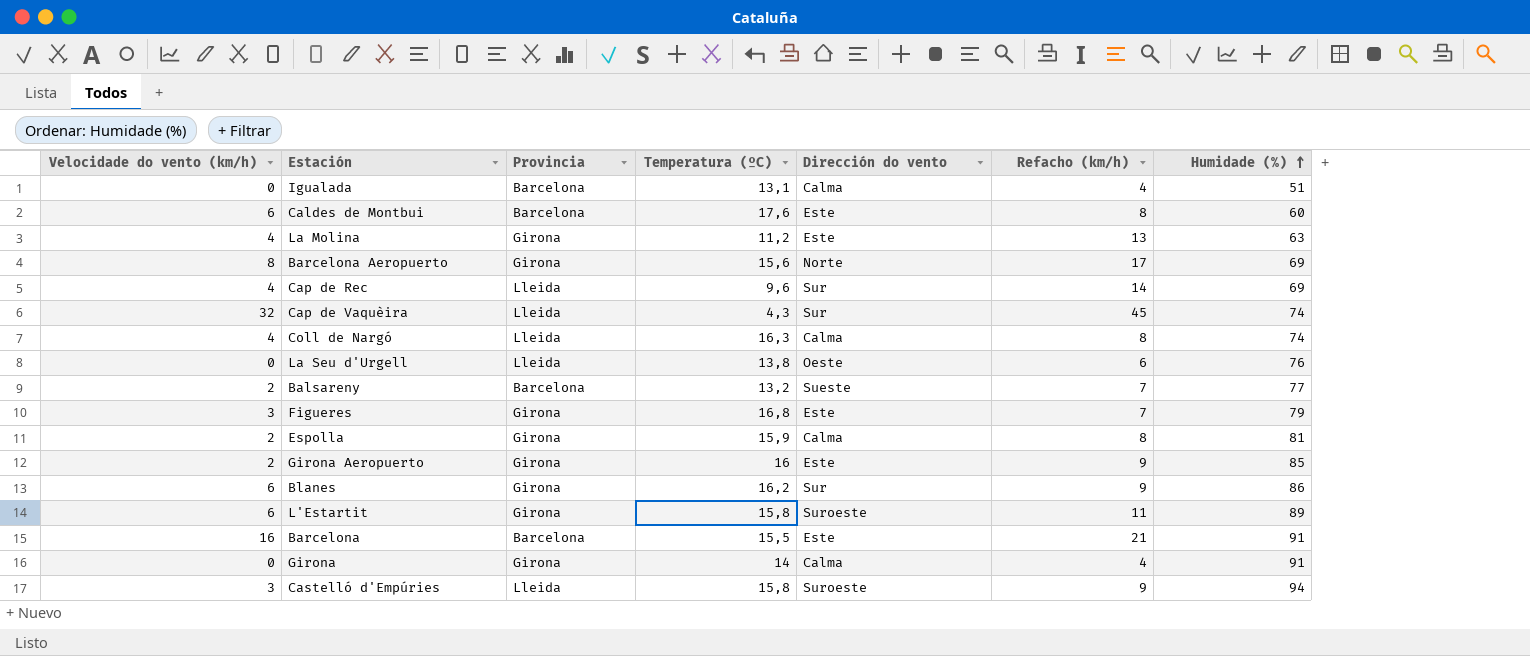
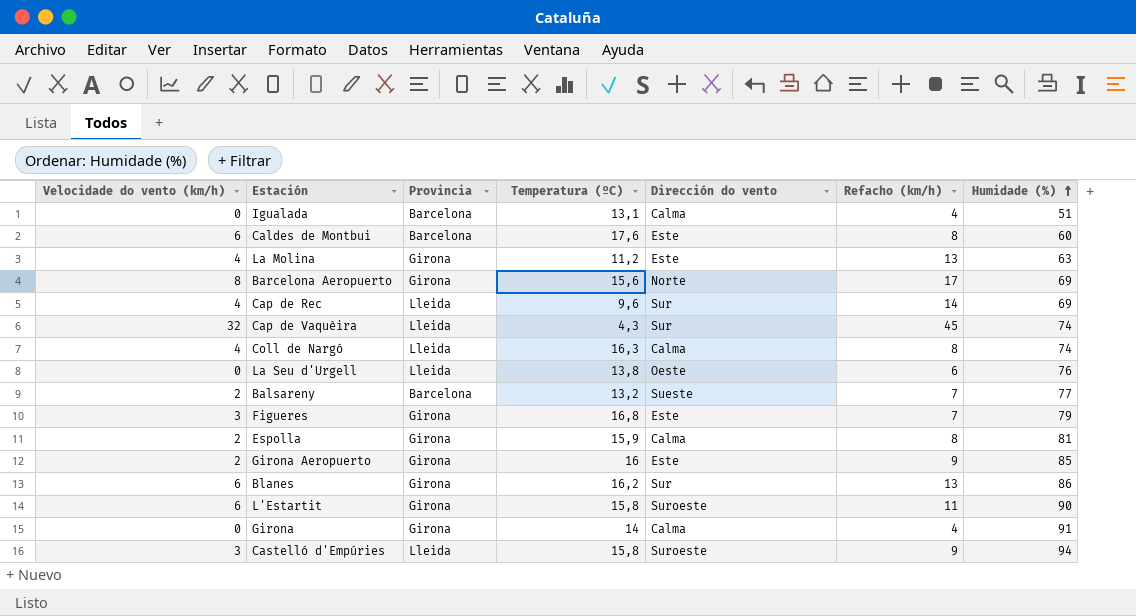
row Barcelona: 16 | Barcelona | 15,5 | Este | 21 | 91 -> none
Blanes | Refacho (km/h): 9 -> 13
L'Estartit | Humidade (%): 89 -> 90

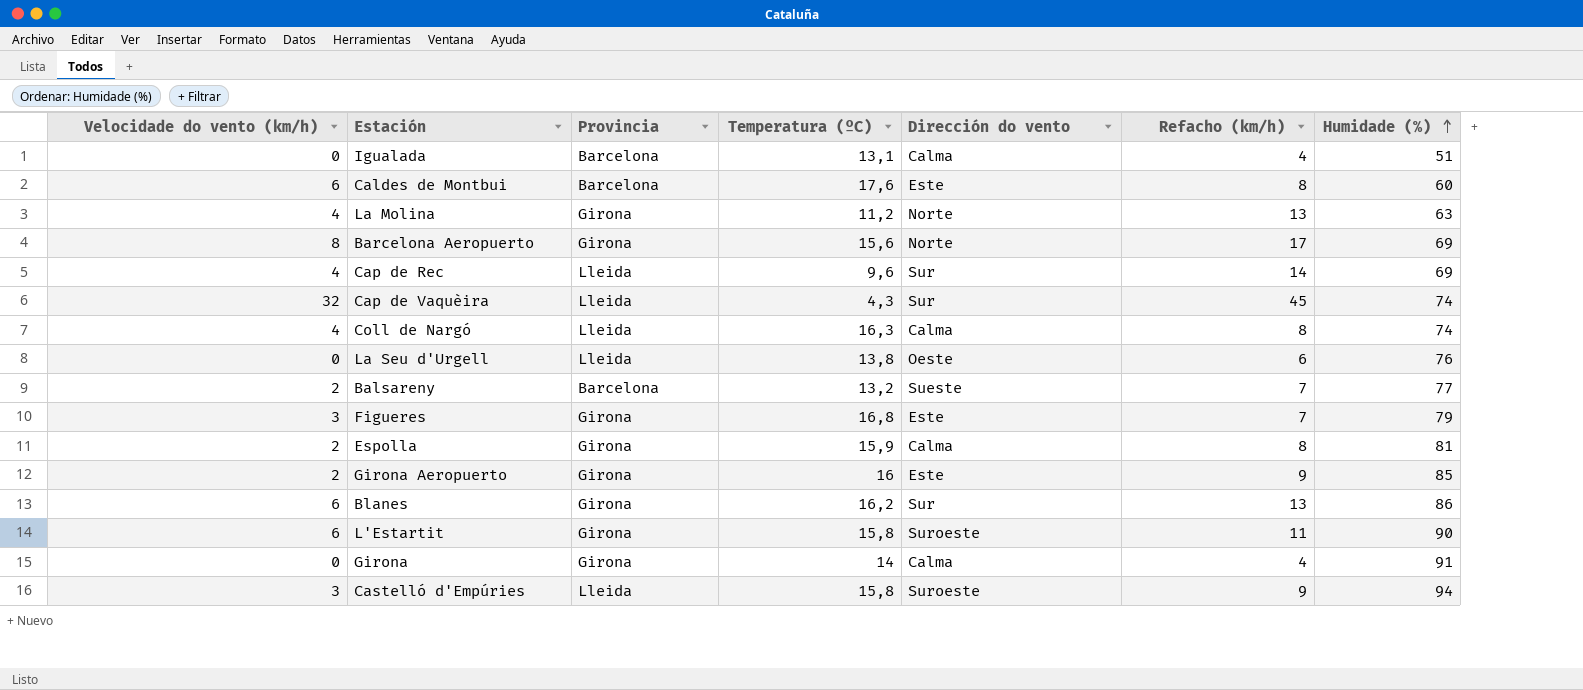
La Molina | Dirección do vento: Este -> Norte

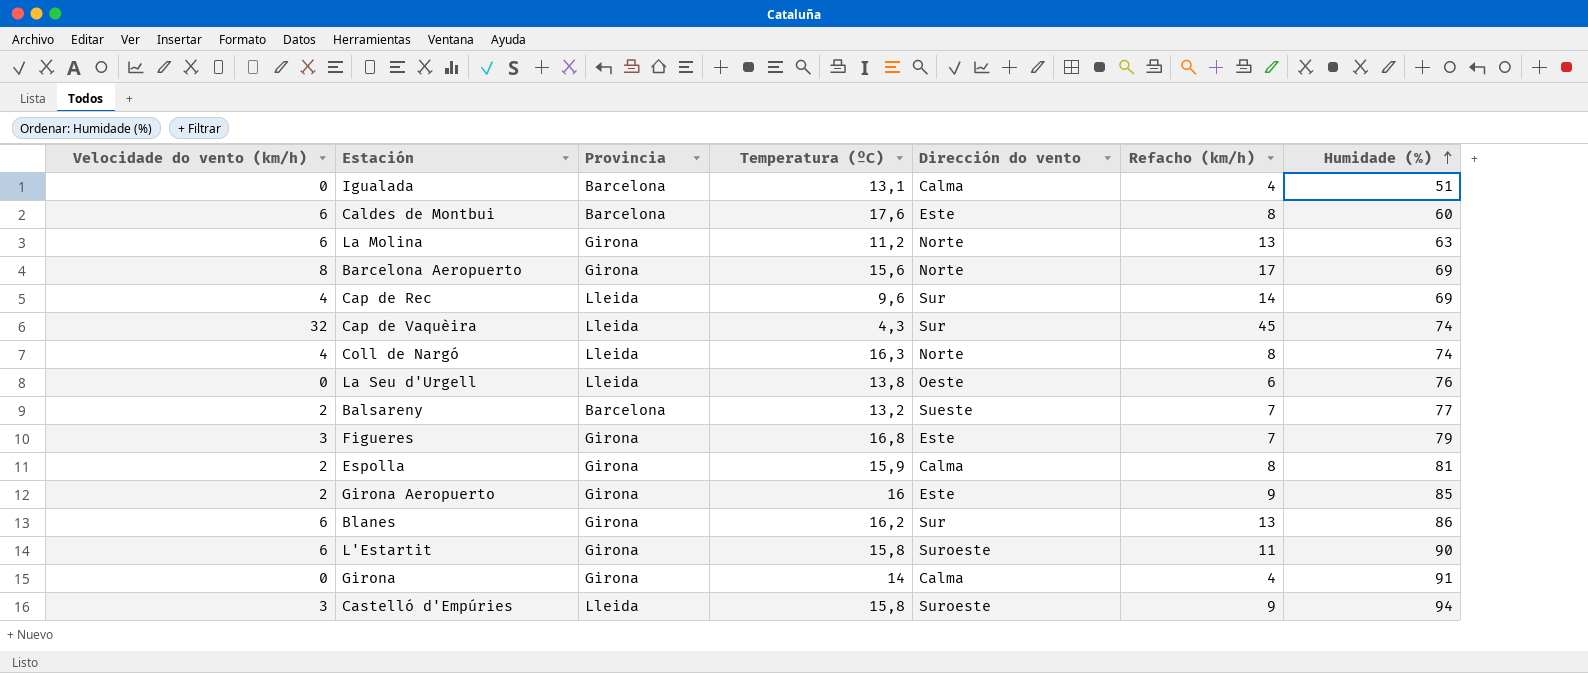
La Molina | Velocidade do vento (km/h): 4 -> 6
Coll de Nargó | Dirección do vento: Calma -> Norte

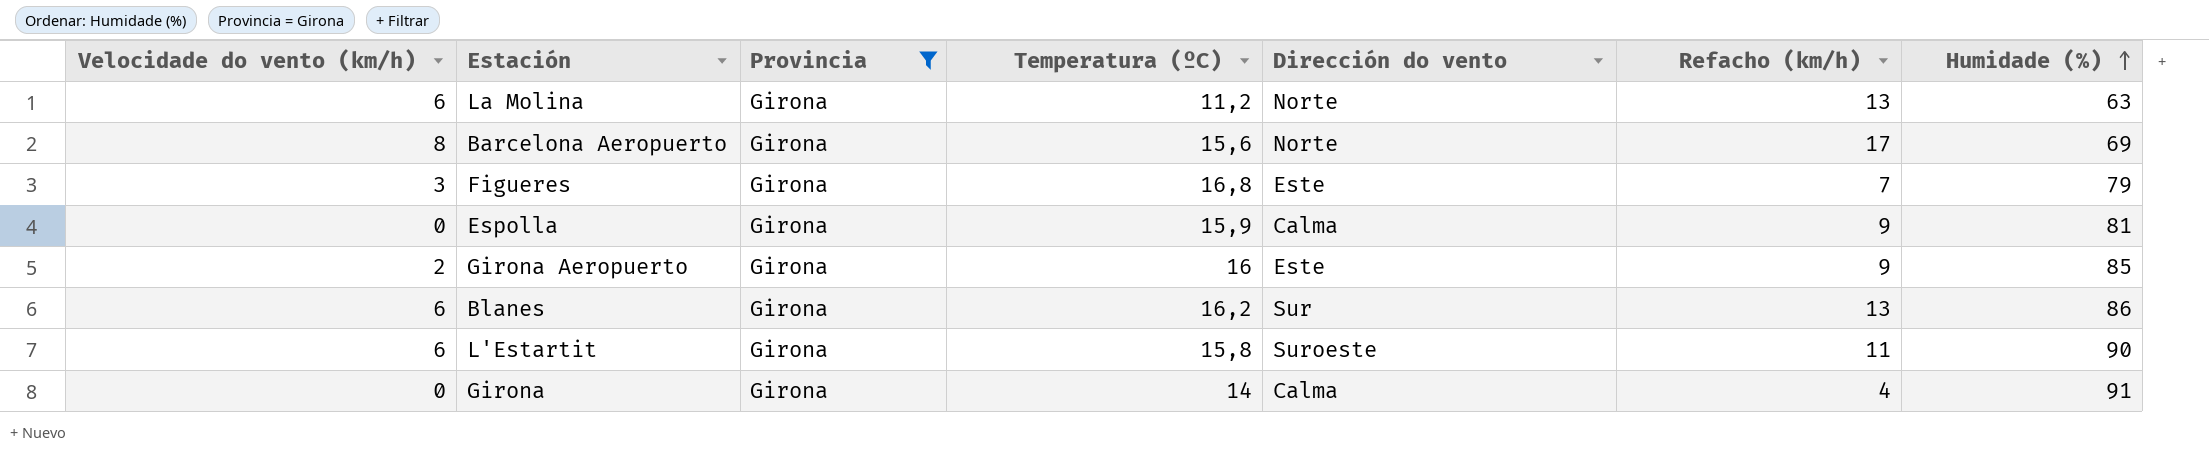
filter: none -> Provincia = Girona
Espolla | Velocidade do vento (km/h): 2 -> 0
Espolla | Refacho (km/h): 8 -> 9

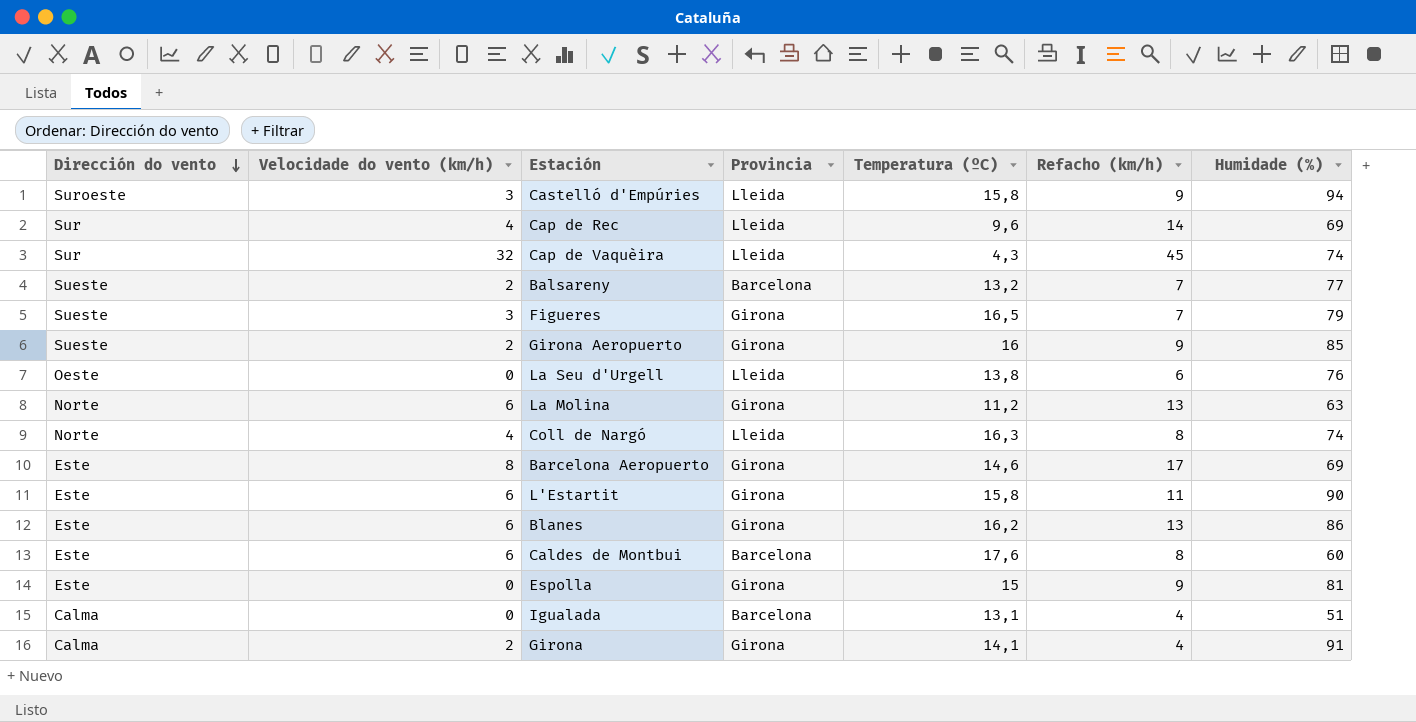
filter: Provincia = Girona -> none
row order: Humidade (%) ascending -> Dirección do vento descending
column Dirección do vento | position: 5 -> 1
Figueres | Dirección do vento: Este -> Sueste
Figueres | Temperatura (ºC): 16,8 -> 16,5
Girona Aeropuerto | Dirección do vento: Este -> Sueste
Barcelona Aeropuerto | Dirección do vento: Norte -> Este
Barcelona Aeropuerto | Temperatura (ºC): 15,6 -> 14,6
L'Estartit | Dirección do vento: Suroeste -> Este
Blanes | Dirección do vento: Sur -> Este
Espolla | Dirección do vento: Calma -> Este
Espolla | Temperatura (ºC): 15,9 -> 15
Girona | Velocidade do vento (km/h): 0 -> 2
Girona | Temperatura (ºC): 14 -> 14,1

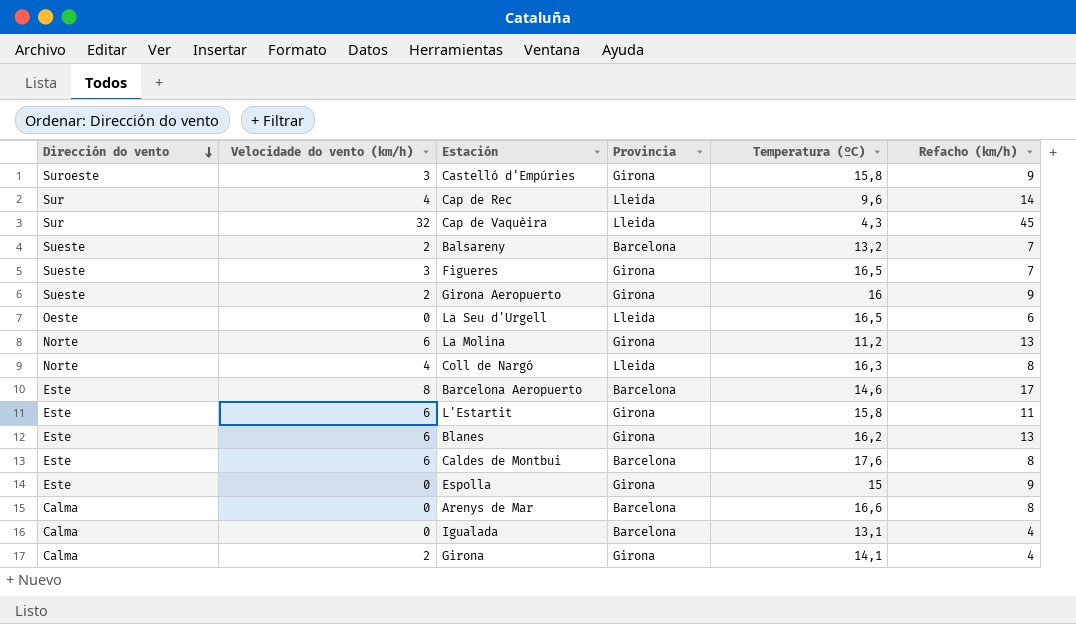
column Humidade (%) | position: 7 -> none
Castelló d'Empúries | Provincia: Lleida -> Girona
La Seu d'Urgell | Temperatura (ºC): 13,8 -> 16,5
Barcelona Aeropuerto | Provincia: Girona -> Barcelona
row Arenys de Mar: none -> Calma | 0 | Barcelona | 16,6 | 8

